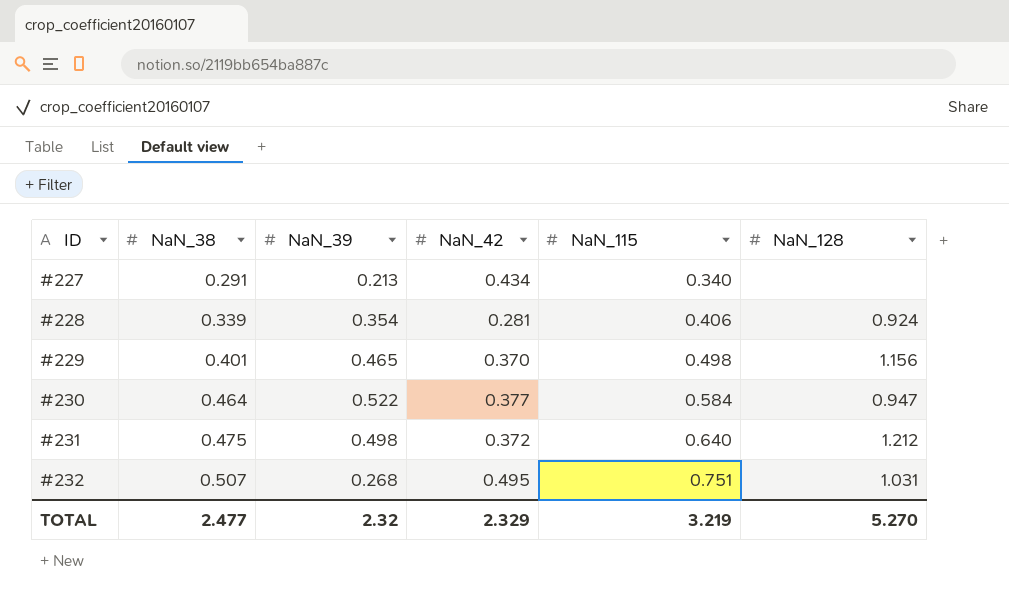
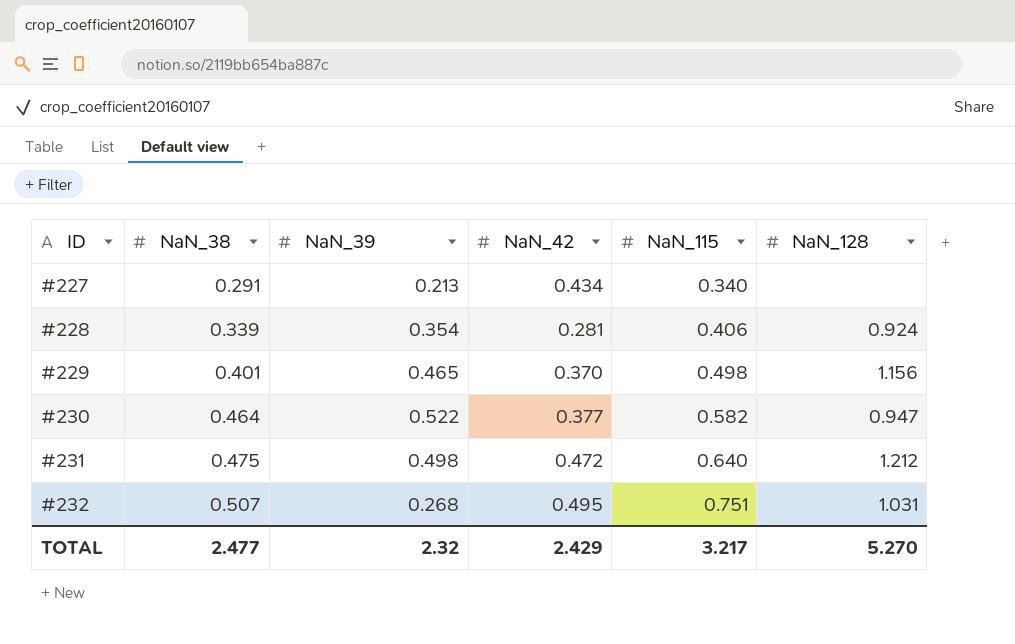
#230 | NaN_115: 0.584 -> 0.582
#231 | NaN_42: 0.372 -> 0.472
TOTAL | NaN_42: 2.329 -> 2.429
TOTAL | NaN_115: 3.219 -> 3.217

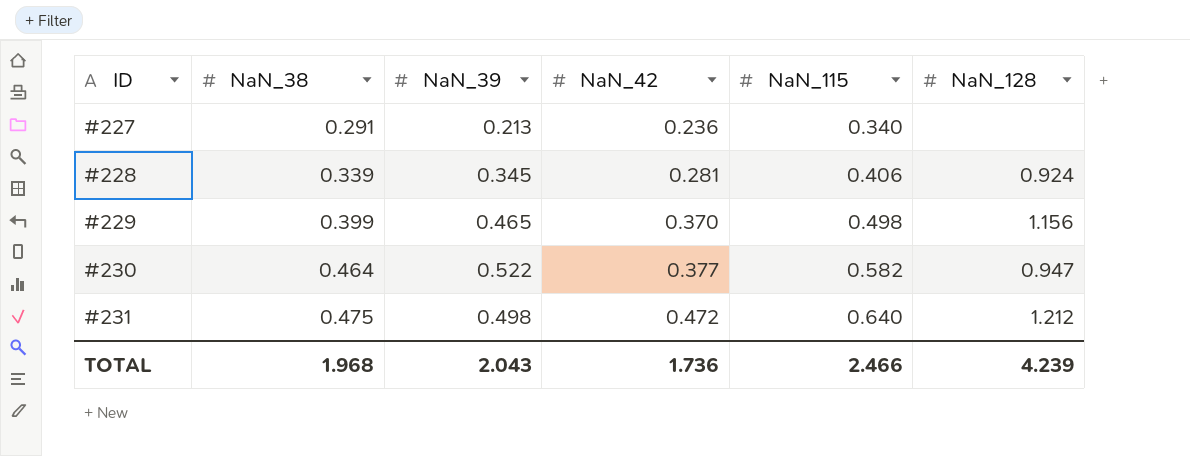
row #232: 0.507 | 0.268 | 0.495 | 0.751 | 1.031 -> none
#227 | NaN_42: 0.434 -> 0.236
#228 | NaN_39: 0.354 -> 0.345
#229 | NaN_38: 0.401 -> 0.399
TOTAL | NaN_38: 2.477 -> 1.968
TOTAL | NaN_39: 2.32 -> 2.043
TOTAL | NaN_42: 2.429 -> 1.736
TOTAL | NaN_115: 3.217 -> 2.466
TOTAL | NaN_128: 5.270 -> 4.239

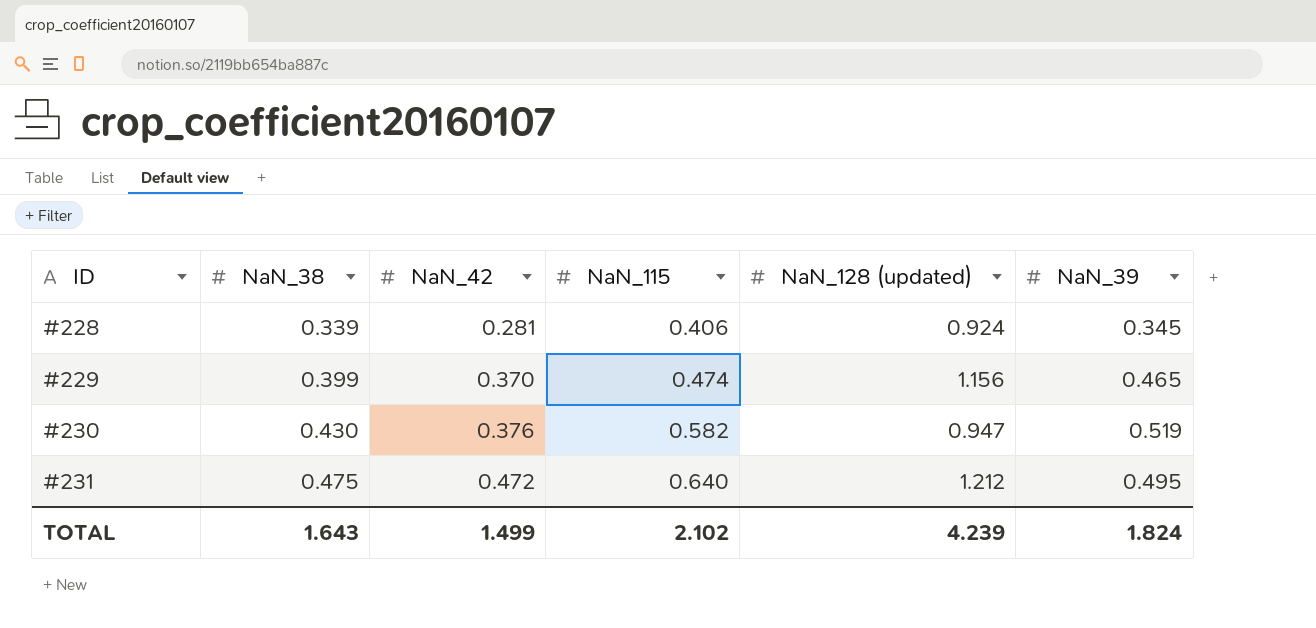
column name: NaN_128 -> NaN_128 (updated)
column NaN_39 | position: 3 -> 6
row #227: 0.291 | 0.213 | 0.236 | 0.340 | none -> none
#229 | NaN_115: 0.498 -> 0.474
#230 | NaN_38: 0.464 -> 0.430
#230 | NaN_42: 0.377 -> 0.376
#230 | NaN_39: 0.522 -> 0.519
#231 | NaN_39: 0.498 -> 0.495
TOTAL | NaN_38: 1.968 -> 1.643
TOTAL | NaN_42: 1.736 -> 1.499
TOTAL | NaN_115: 2.466 -> 2.102
TOTAL | NaN_39: 2.043 -> 1.824

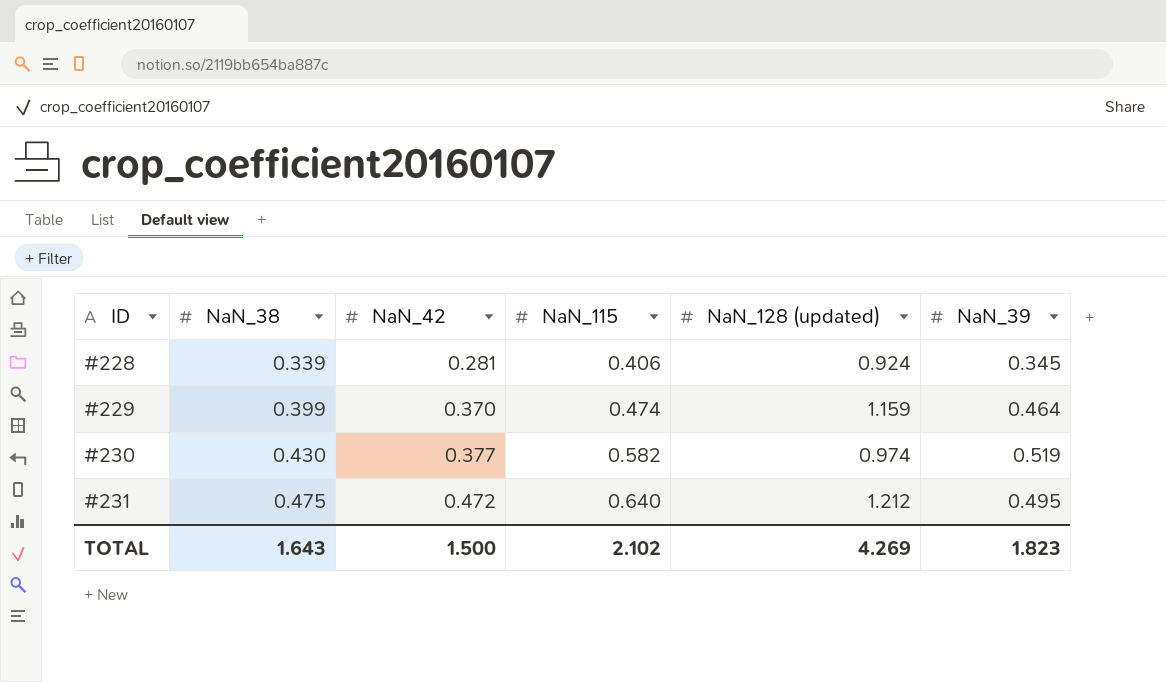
#229 | NaN_128 (updated): 1.156 -> 1.159
#229 | NaN_39: 0.465 -> 0.464
#230 | NaN_42: 0.376 -> 0.377
#230 | NaN_128 (updated): 0.947 -> 0.974
TOTAL | NaN_42: 1.499 -> 1.500
TOTAL | NaN_128 (updated): 4.239 -> 4.269
TOTAL | NaN_39: 1.824 -> 1.823

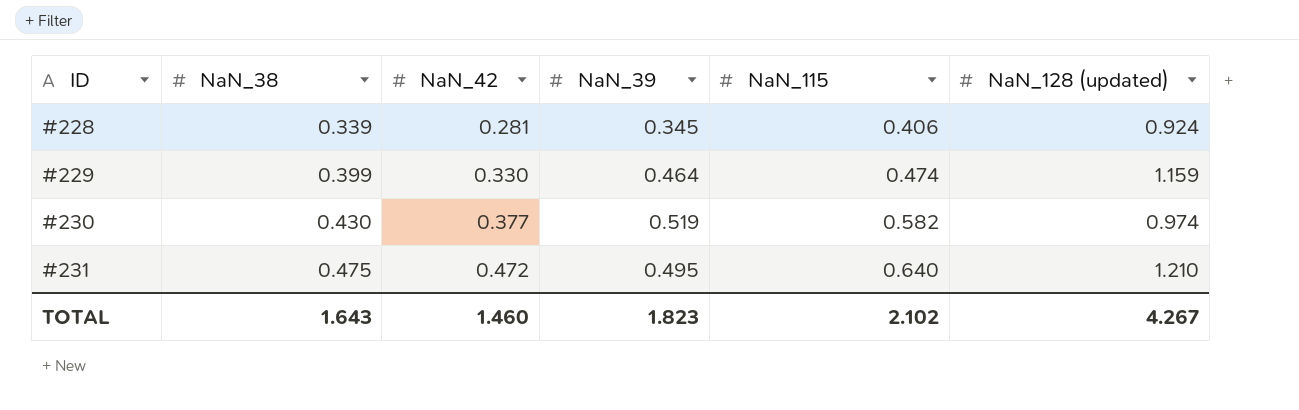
column NaN_39 | position: 6 -> 4
#229 | NaN_42: 0.370 -> 0.330
#231 | NaN_128 (updated): 1.212 -> 1.210
TOTAL | NaN_42: 1.500 -> 1.460
TOTAL | NaN_128 (updated): 4.269 -> 4.267

